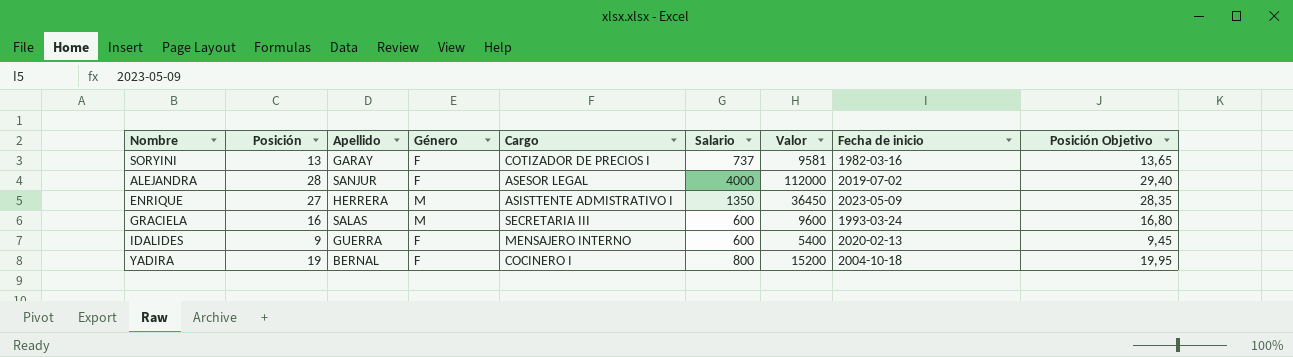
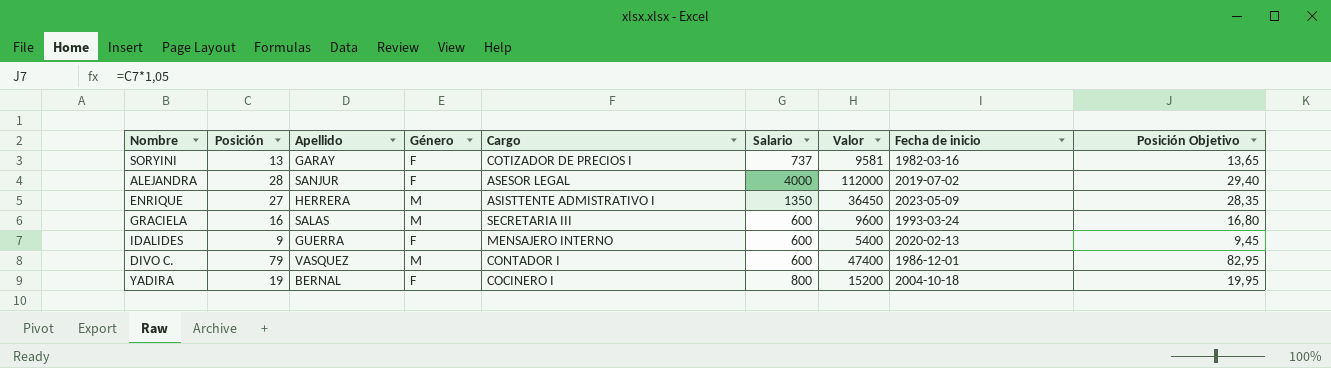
row DIVO C.: none -> 79 | VASQUEZ | M | CONTADOR I | 600 | 47400 | 1986-12-01 | 82,95

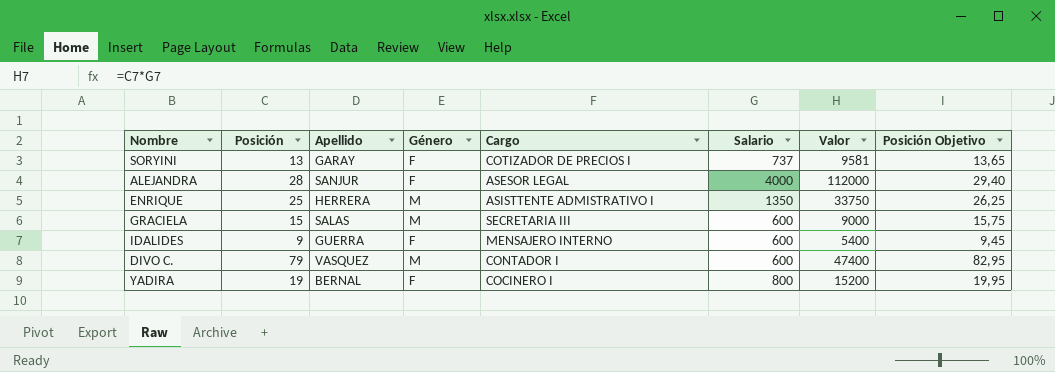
column Fecha de inicio | position: 8 -> none
ENRIQUE | Posición: 27 -> 25
ENRIQUE | Valor: 36450 -> 33750
ENRIQUE | Posición Objetivo: 28,35 -> 26,25
GRACIELA | Posición: 16 -> 15
GRACIELA | Valor: 9600 -> 9000
GRACIELA | Posición Objetivo: 16,80 -> 15,75

